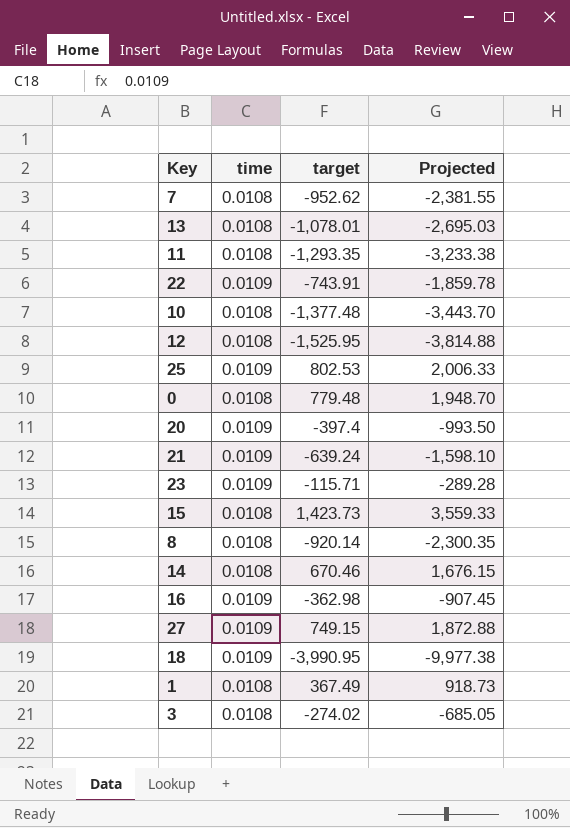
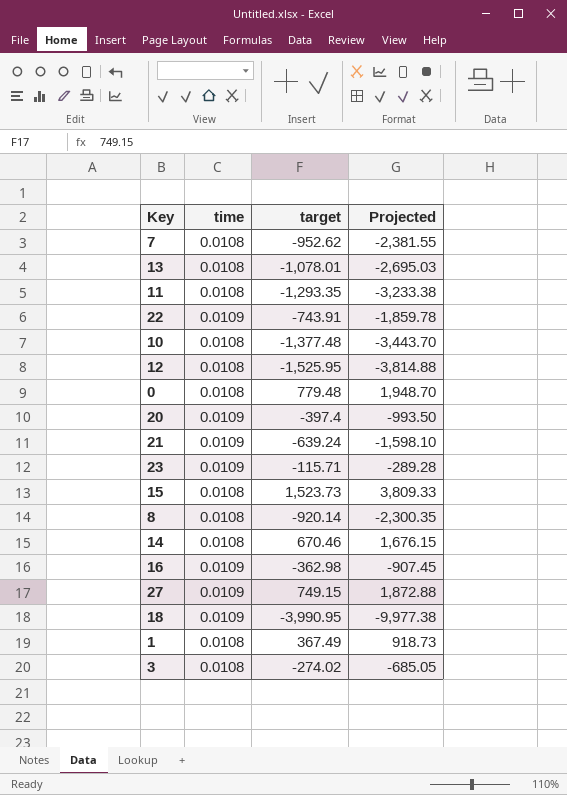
row 25: 0.0109 | 802.53 | 2,006.33 -> none
15 | target: 1,423.73 -> 1,523.73
15 | Projected: 3,559.33 -> 3,809.33

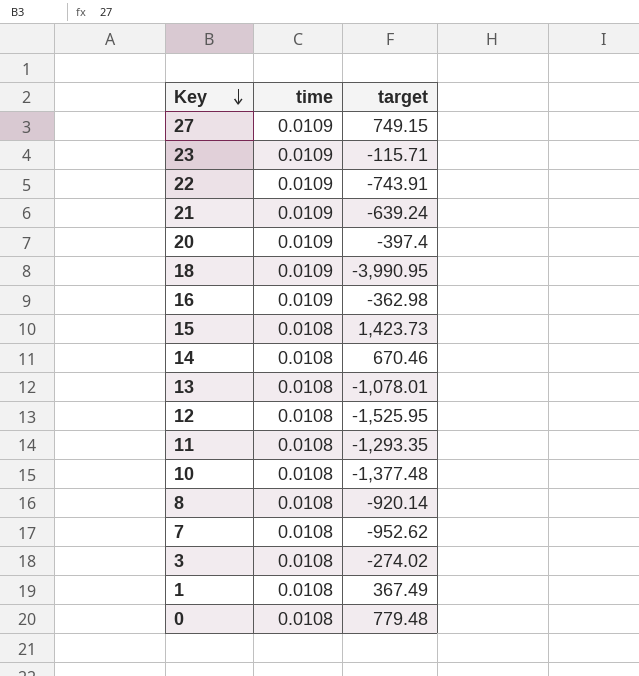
row order: none -> Key descending
column Projected | formula: [target] * 2.5 -> none
15 | target: 1,523.73 -> 1,423.73

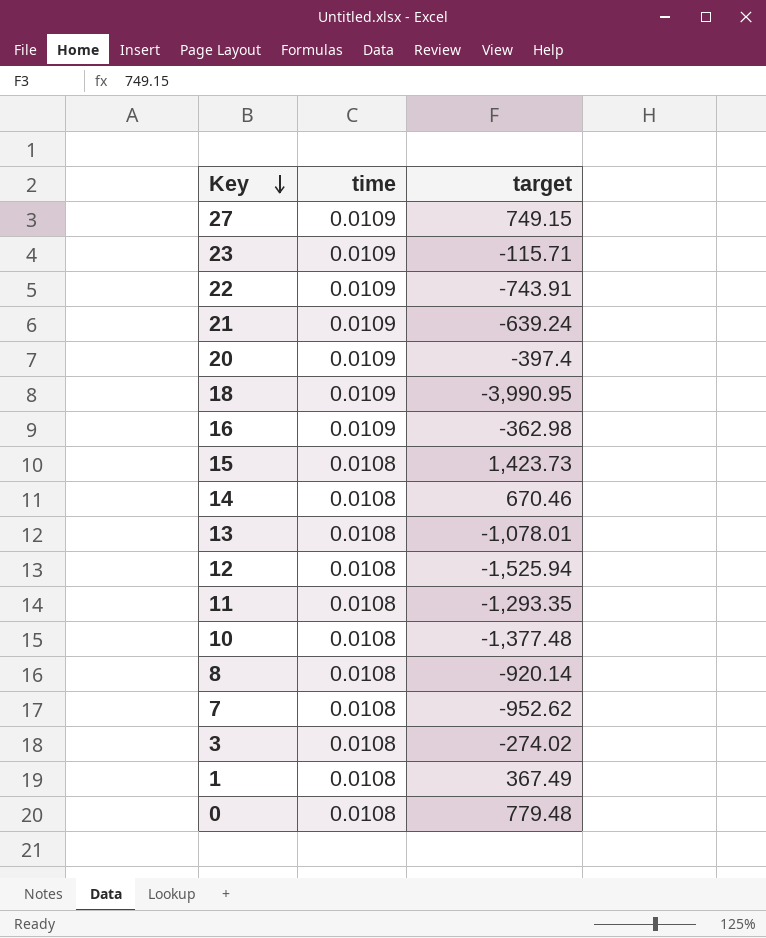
12 | target: -1,525.95 -> -1,525.94

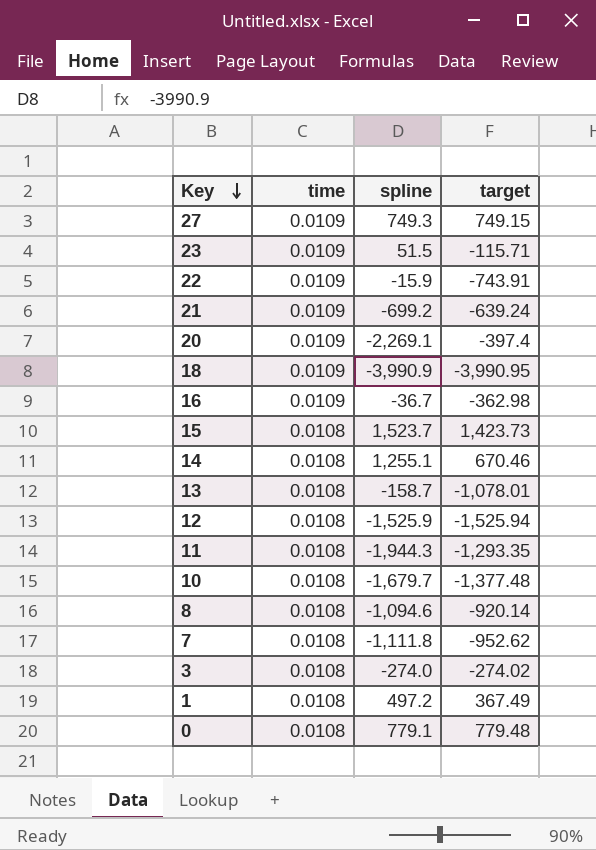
column spline | position: none -> 3

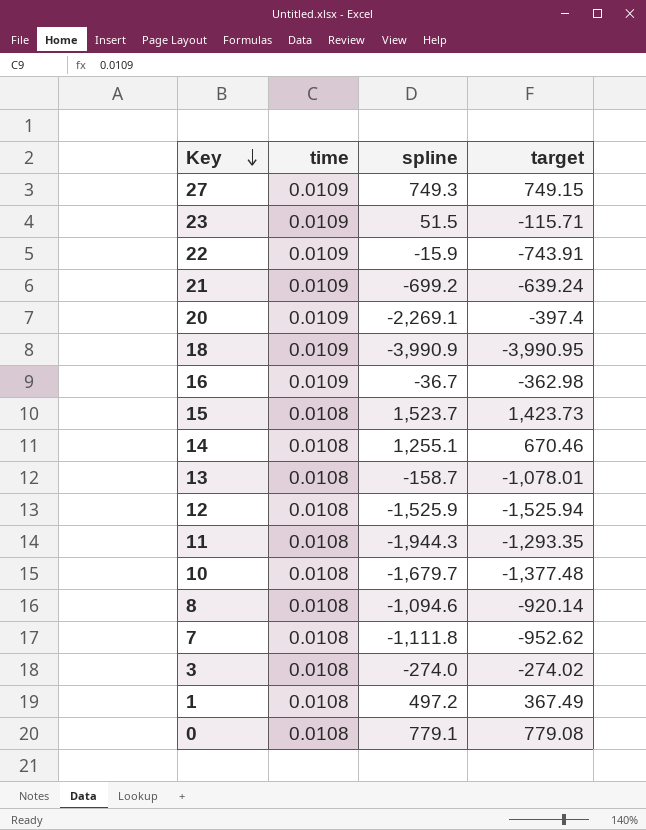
0 | target: 779.48 -> 779.08

